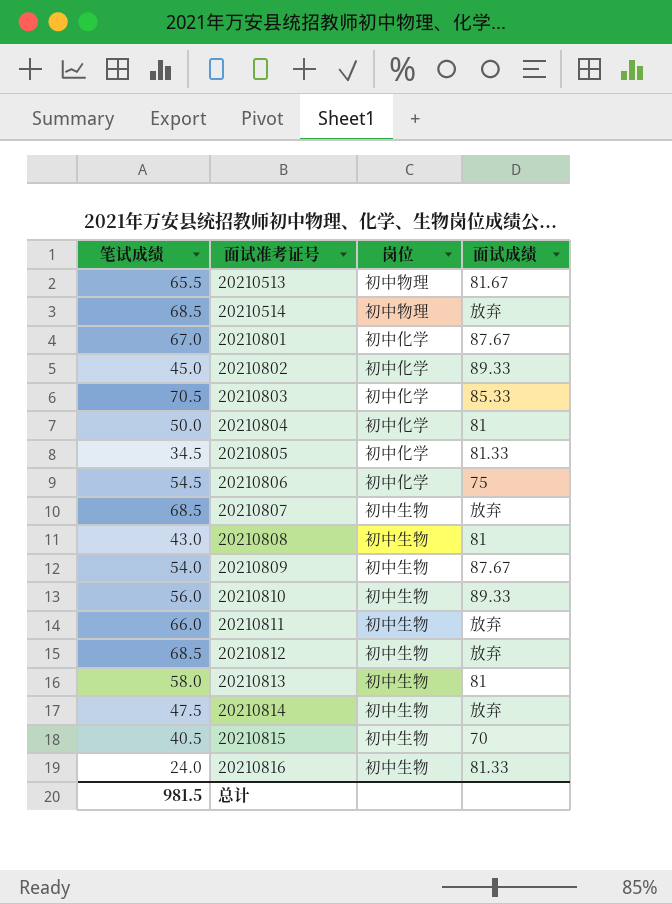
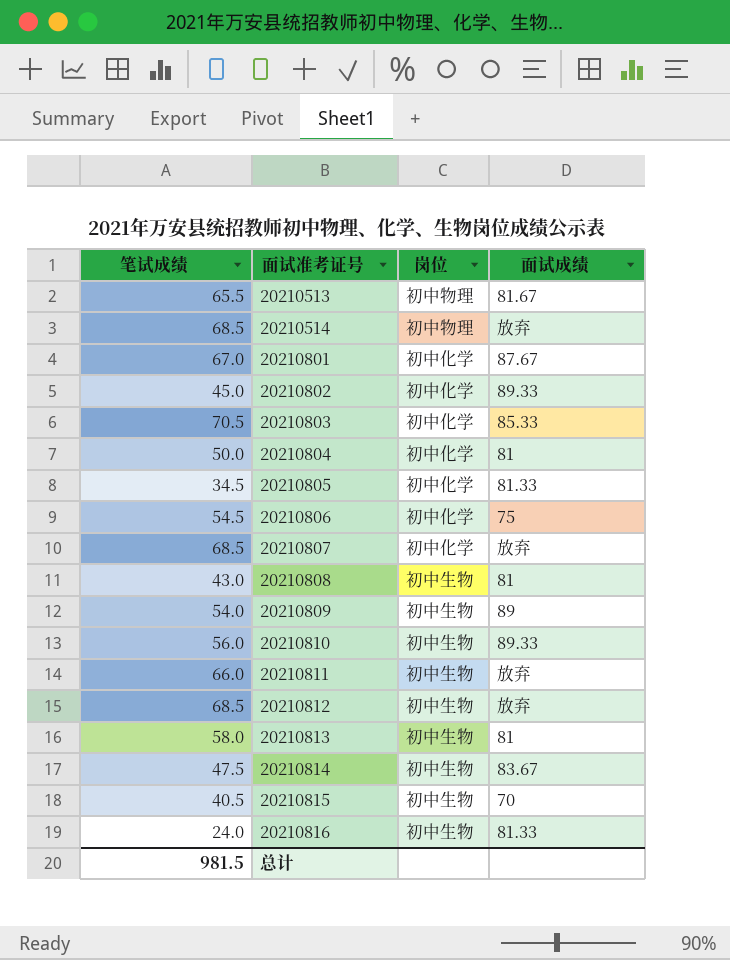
20210807 | 岗位: 初中生物 -> 初中化学
20210809 | 面试成绩: 87.67 -> 89
20210814 | 面试成绩: 放弃 -> 83.67

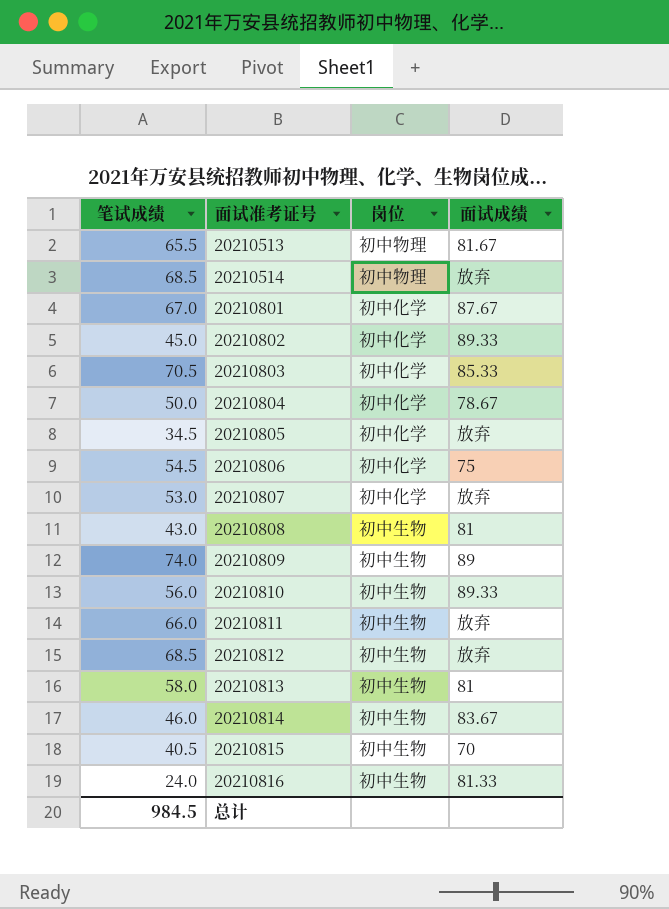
20210804 | 面试成绩: 81 -> 78.67
20210805 | 面试成绩: 81.33 -> 放弃
20210807 | 笔试成绩: 68.5 -> 53.0
20210809 | 笔试成绩: 54.0 -> 74.0
20210814 | 笔试成绩: 47.5 -> 46.0
总计 | 笔试成绩: 981.5 -> 984.5

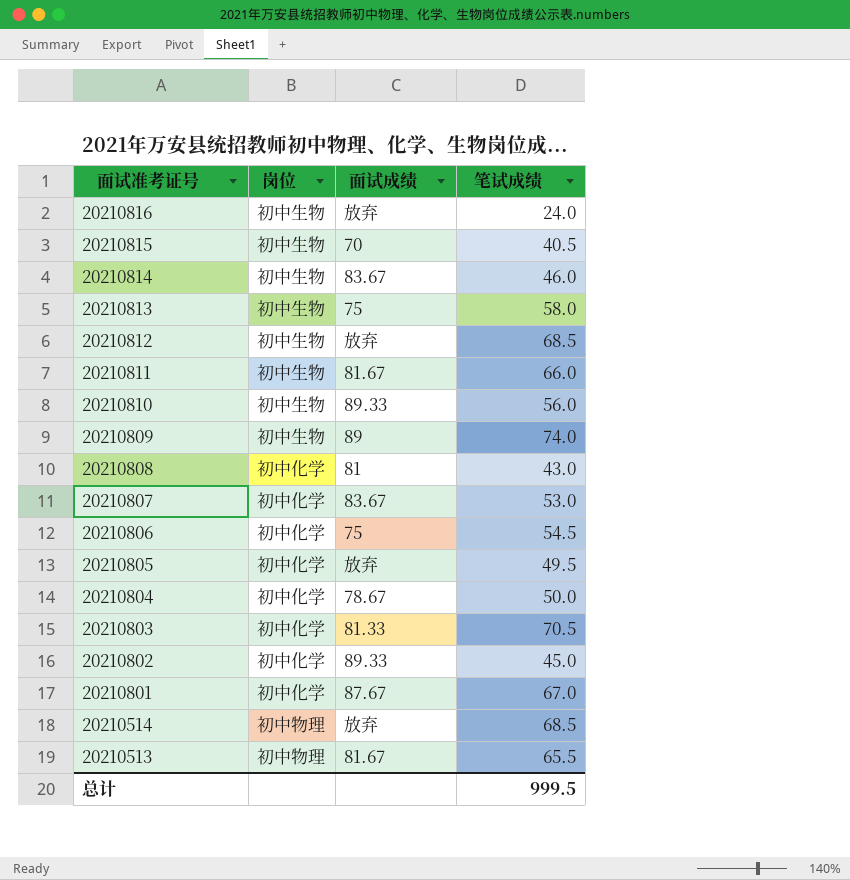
row order: 面试准考证号 ascending -> 面试准考证号 descending
column 笔试成绩 | position: 1 -> 4
20210816 | 面试成绩: 81.33 -> 放弃
20210813 | 面试成绩: 81 -> 75
20210811 | 面试成绩: 放弃 -> 81.67
20210808 | 岗位: 初中生物 -> 初中化学
20210807 | 面试成绩: 放弃 -> 83.67
20210805 | 笔试成绩: 34.5 -> 49.5
20210803 | 面试成绩: 85.33 -> 81.33
总计 | 笔试成绩: 984.5 -> 999.5

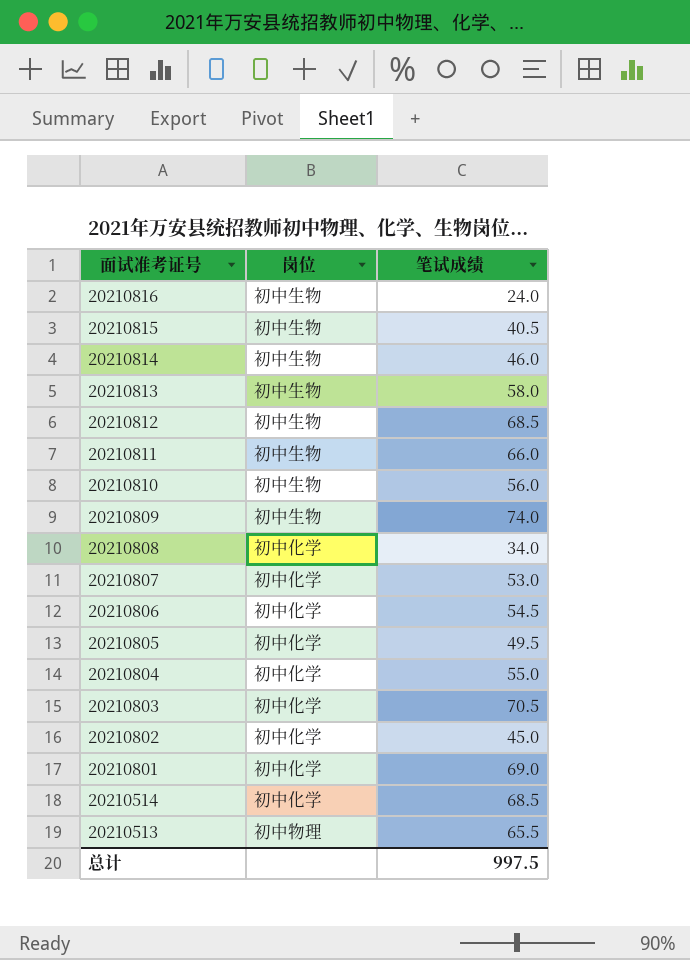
column 面试成绩 | position: 3 -> none
20210808 | 笔试成绩: 43.0 -> 34.0
20210804 | 笔试成绩: 50.0 -> 55.0
20210801 | 笔试成绩: 67.0 -> 69.0
20210514 | 岗位: 初中物理 -> 初中化学
总计 | 笔试成绩: 999.5 -> 997.5

